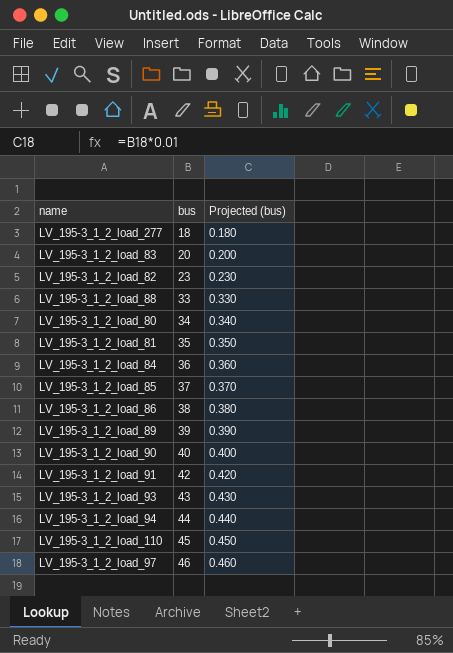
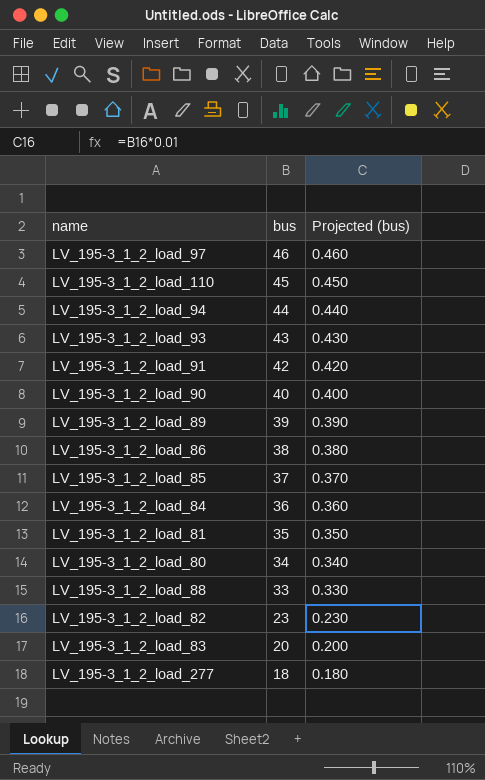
row order: bus ascending -> bus descending

